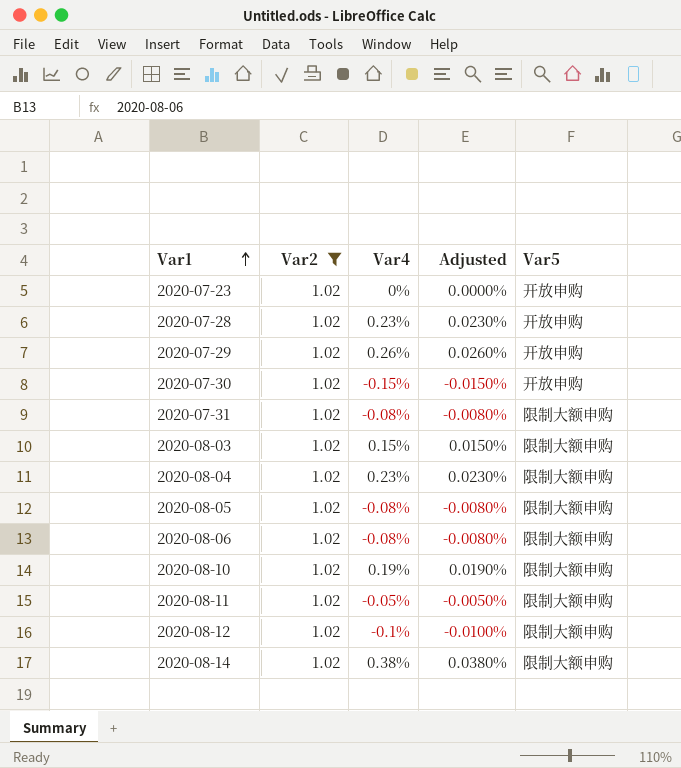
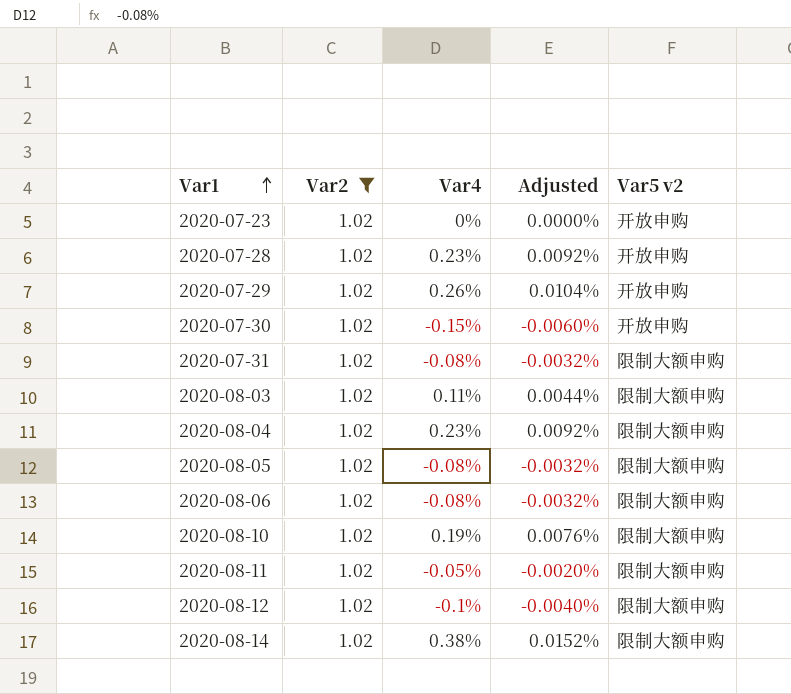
column Adjusted | formula: [Var4] * 0.1 -> [Var4] * 0.04
column name: Var5 -> Var5 v2
2020-08-03 | Var4: 0.15% -> 0.11%

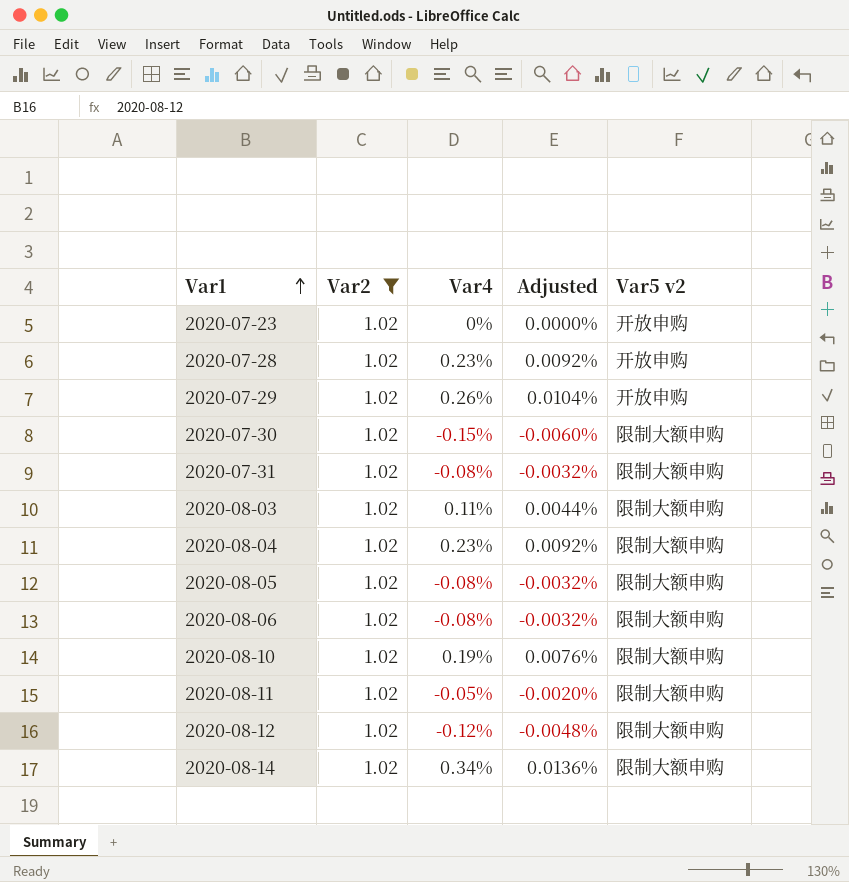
2020-07-30 | Var5 v2: 开放申购 -> 限制大额申购
2020-08-12 | Var4: -0.1% -> -0.12%
2020-08-12 | Adjusted: -0.0040% -> -0.0048%
2020-08-14 | Var4: 0.38% -> 0.34%
2020-08-14 | Adjusted: 0.0152% -> 0.0136%

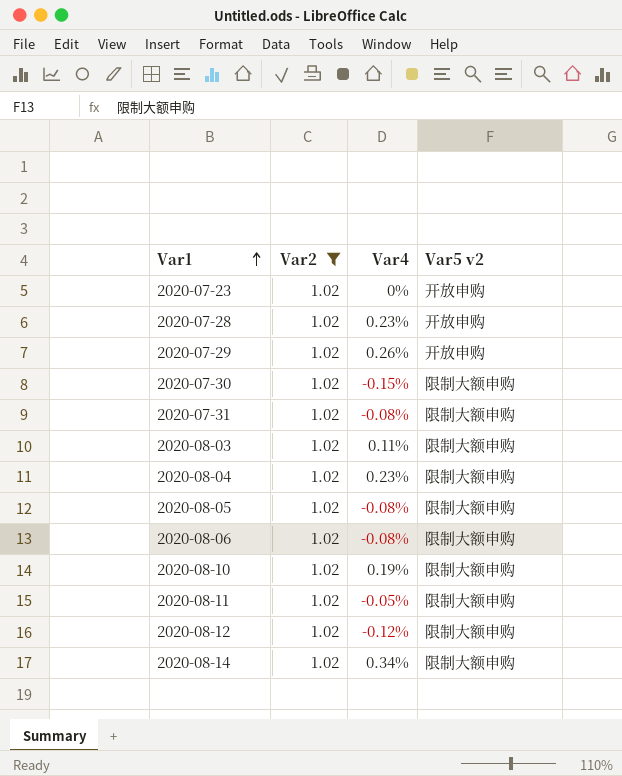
column Adjusted | formula: [Var4] * 0.04 -> none

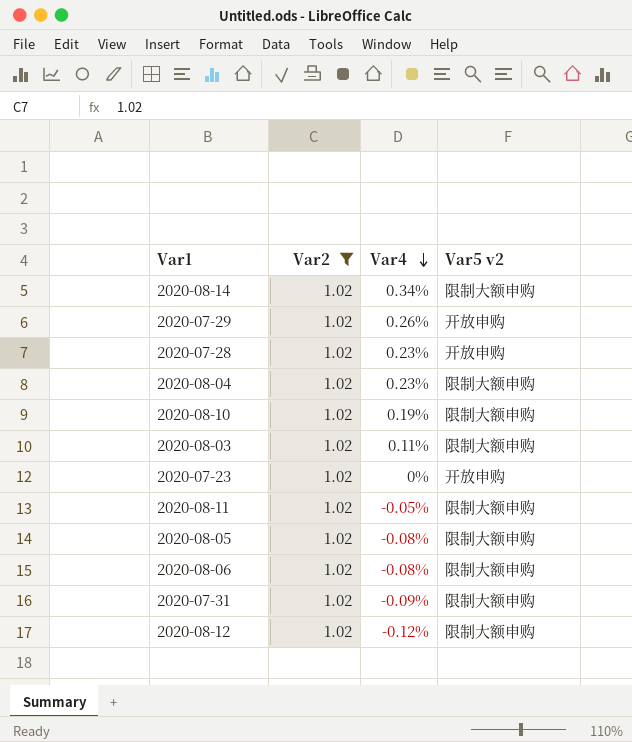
row order: Var1 ascending -> Var4 descending
row 2020-07-30: 1.02 | -0.15% | 限制大额申购 -> none
2020-07-31 | Var4: -0.08% -> -0.09%

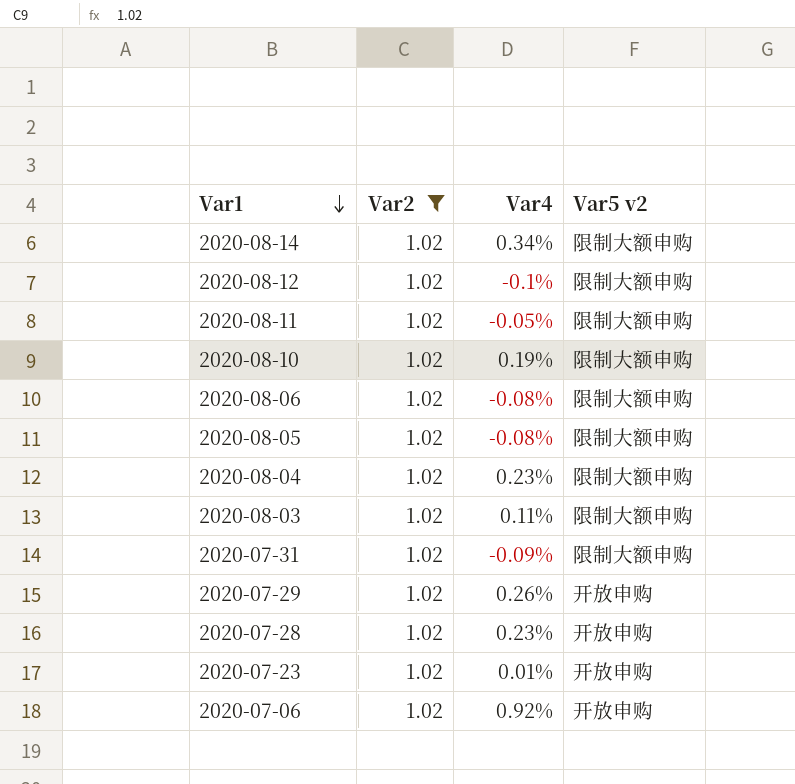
row order: Var4 descending -> Var1 descending
2020-08-12 | Var4: -0.12% -> -0.1%
2020-07-23 | Var4: 0% -> 0.01%
row 2020-07-06: none -> 1.02 | 0.92% | 开放申购

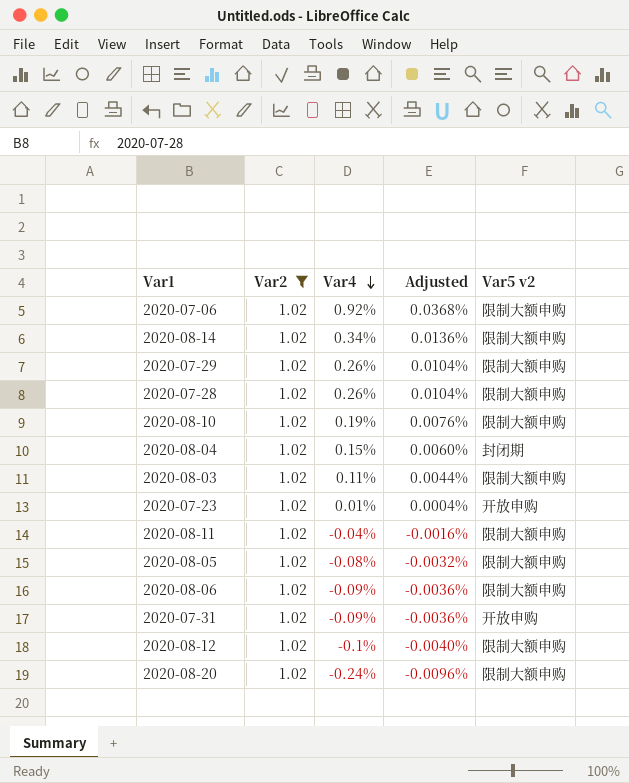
row order: Var1 descending -> Var4 descending
column Adjusted | formula: none -> [Var4] * 0.04
2020-07-06 | Var5 v2: 开放申购 -> 限制大额申购
2020-07-29 | Var5 v2: 开放申购 -> 限制大额申购
2020-07-28 | Var4: 0.23% -> 0.26%
2020-07-28 | Var5 v2: 开放申购 -> 限制大额申购
2020-08-04 | Var4: 0.23% -> 0.15%
2020-08-04 | Var5 v2: 限制大额申购 -> 封闭期
2020-08-11 | Var4: -0.05% -> -0.04%
2020-08-06 | Var4: -0.08% -> -0.09%
2020-07-31 | Var5 v2: 限制大额申购 -> 开放申购
row 2020-08-20: none -> 1.02 | -0.24% | -0.0096% | 限制大额申购

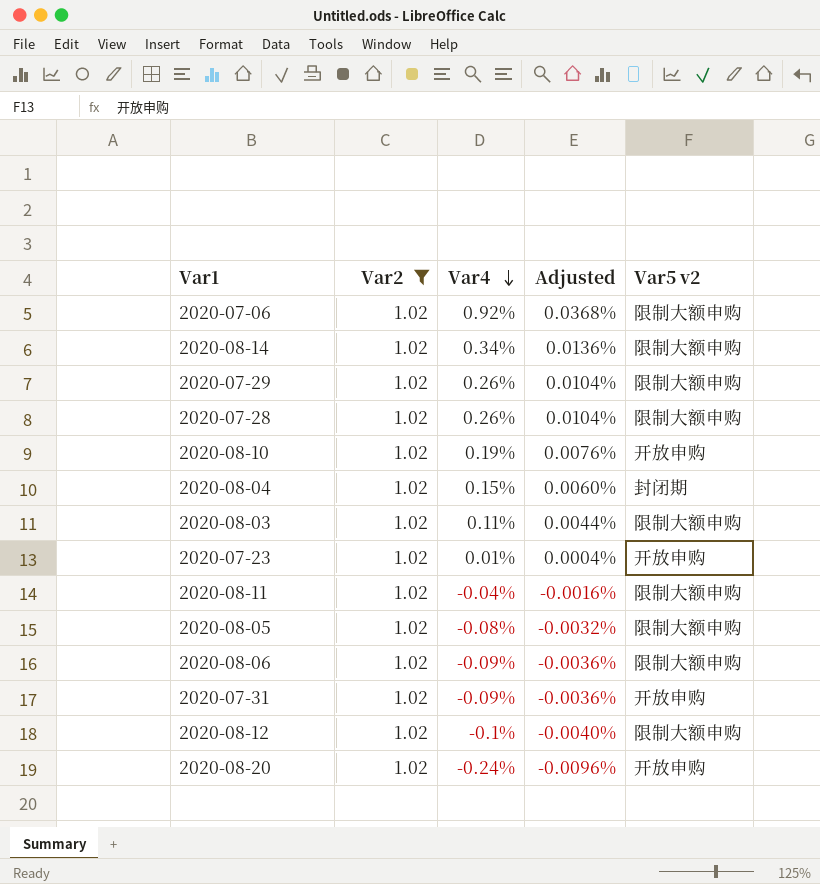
2020-08-10 | Var5 v2: 限制大额申购 -> 开放申购
2020-08-20 | Var5 v2: 限制大额申购 -> 开放申购

